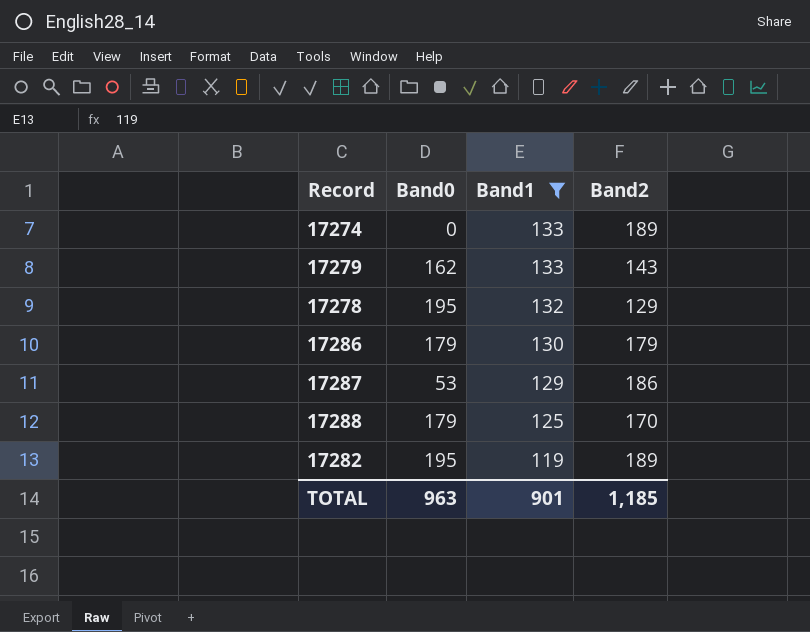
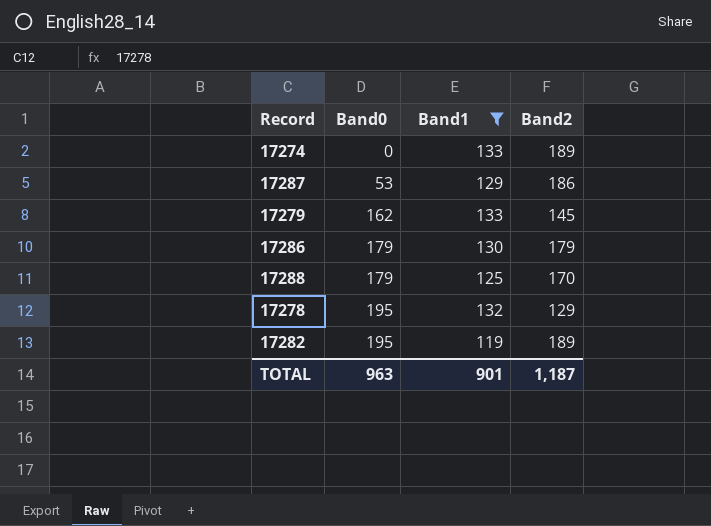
row order: Band1 descending -> Band0 ascending
17279 | Band2: 143 -> 145
TOTAL | Band2: 1,185 -> 1,187

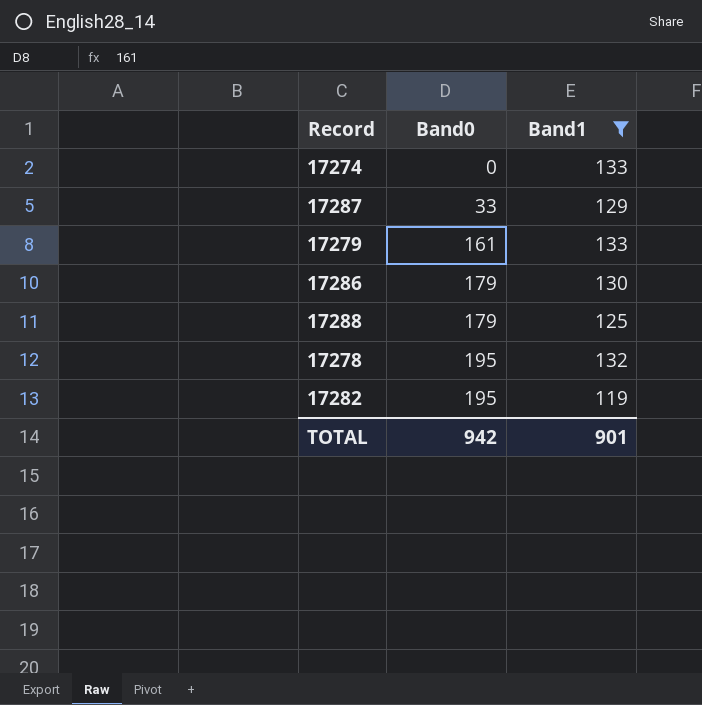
column Band2 | position: 4 -> none
17287 | Band0: 53 -> 33
17279 | Band0: 162 -> 161
TOTAL | Band0: 963 -> 942

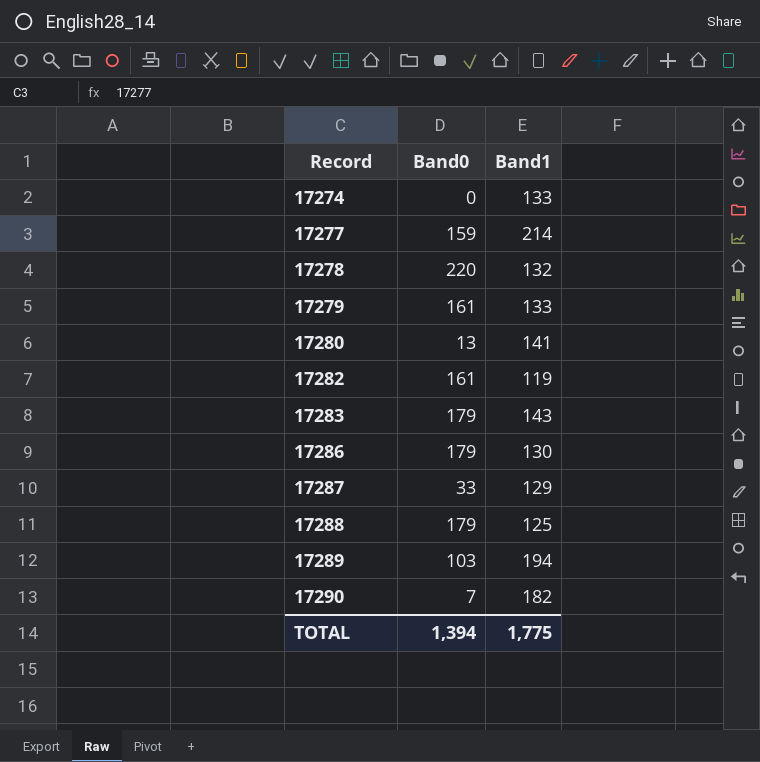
filter: Band1 <= 133 -> none
row order: Band0 ascending -> Record ascending
17278 | Band0: 195 -> 220
17282 | Band0: 195 -> 161
TOTAL | Band0: 942 -> 1,394
TOTAL | Band1: 901 -> 1,775

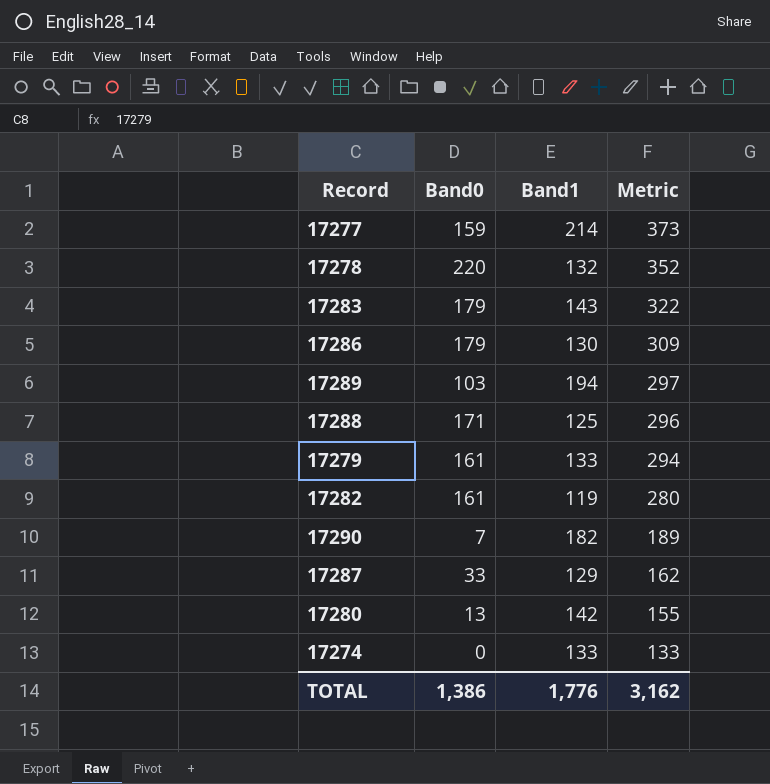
row order: Record ascending -> Metric descending
column Metric | formula: none -> [Band0] + [Band1]
17288 | Band0: 179 -> 171
17280 | Band1: 141 -> 142
TOTAL | Band0: 1,394 -> 1,386
TOTAL | Band1: 1,775 -> 1,776

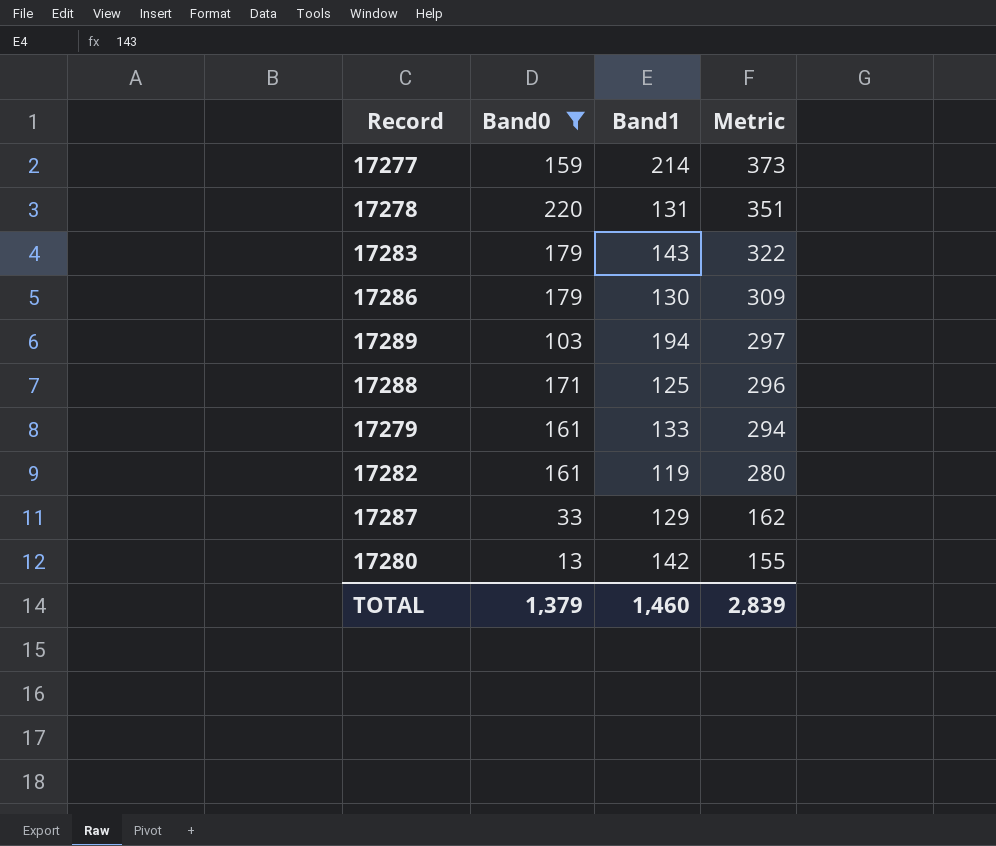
filter: none -> Band0 >= 13
17278 | Band1: 132 -> 131
17278 | Metric: 352 -> 351
TOTAL | Band0: 1,386 -> 1,379
TOTAL | Band1: 1,776 -> 1,460
TOTAL | Metric: 3,162 -> 2,839

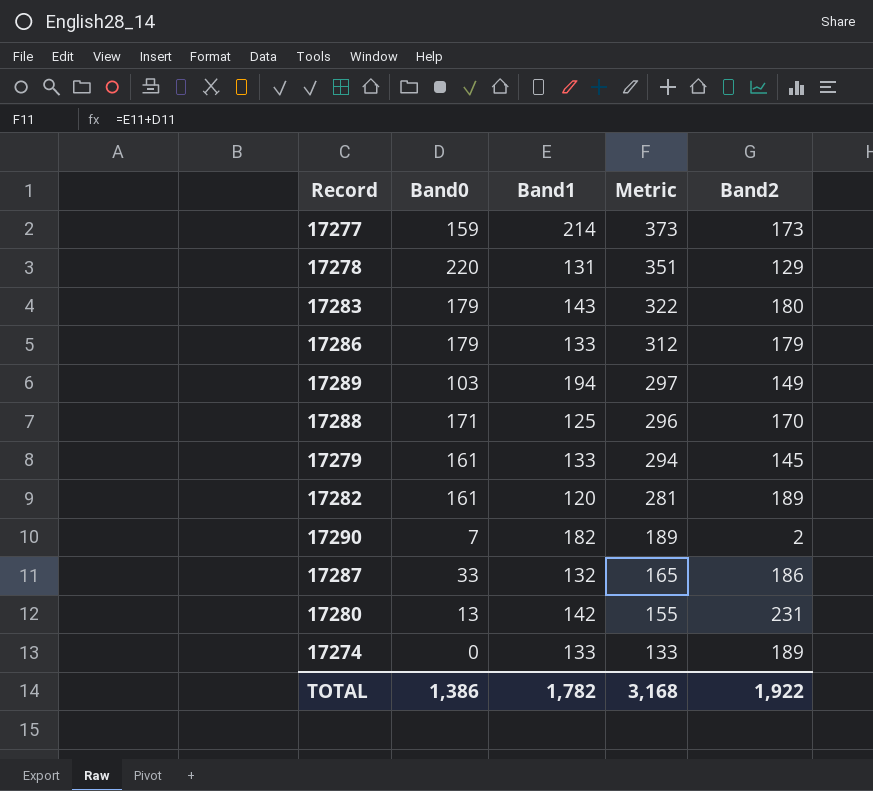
filter: Band0 >= 13 -> none
column Band2 | position: none -> 5
17286 | Band1: 130 -> 133
17286 | Metric: 309 -> 312
17282 | Band1: 119 -> 120
17282 | Metric: 280 -> 281
17287 | Band1: 129 -> 132
17287 | Metric: 162 -> 165
TOTAL | Band0: 1,379 -> 1,386
TOTAL | Band1: 1,460 -> 1,782
TOTAL | Metric: 2,839 -> 3,168

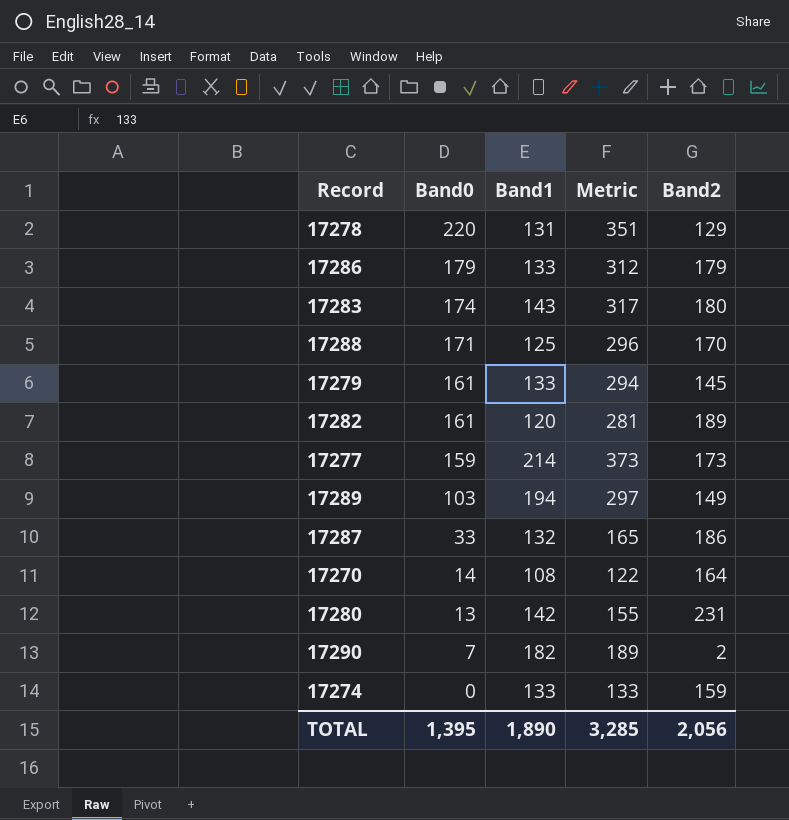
row order: Metric descending -> Band0 descending
17283 | Band0: 179 -> 174
17283 | Metric: 322 -> 317
row 17270: none -> 14 | 108 | 122 | 164
17274 | Band2: 189 -> 159
TOTAL | Band0: 1,386 -> 1,395
TOTAL | Band1: 1,782 -> 1,890
TOTAL | Metric: 3,168 -> 3,285
TOTAL | Band2: 1,922 -> 2,056

